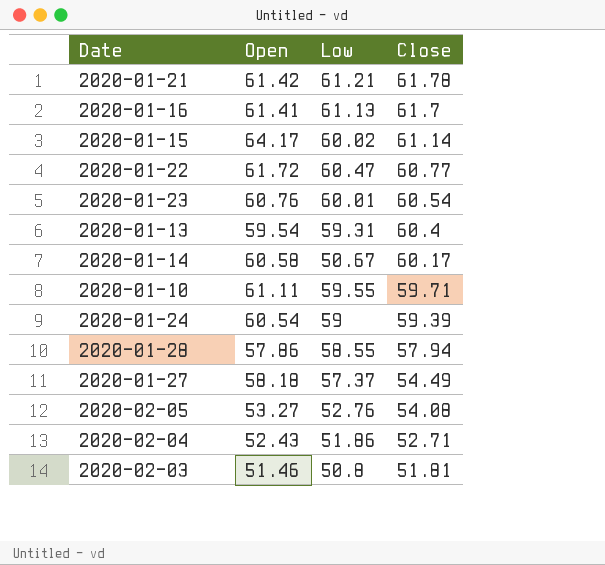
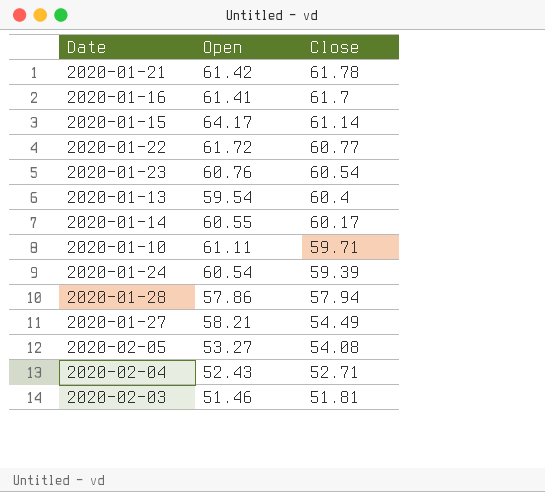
column Low | position: 3 -> none
2020-01-14 | Open: 60.58 -> 60.55
2020-01-27 | Open: 58.18 -> 58.21

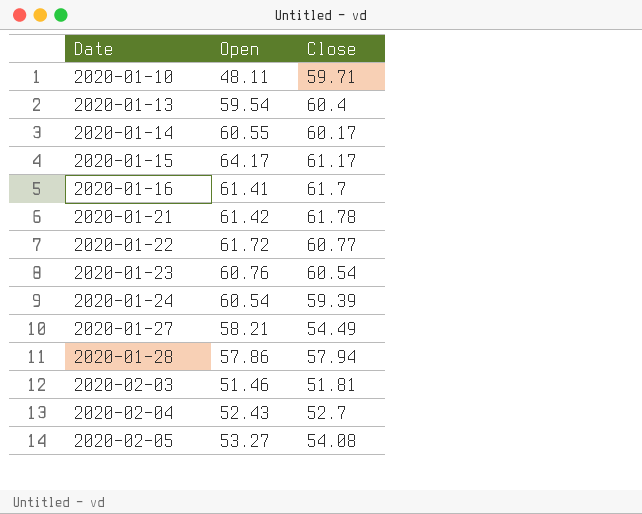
row order: Close descending -> Date ascending
2020-01-10 | Open: 61.11 -> 48.11
2020-01-15 | Close: 61.14 -> 61.17
2020-02-04 | Close: 52.71 -> 52.7

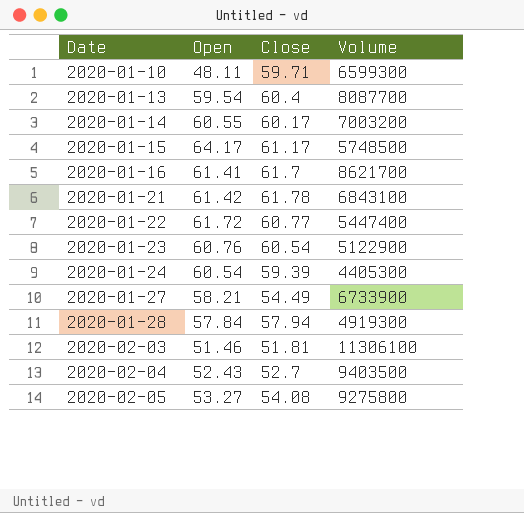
column Volume | position: none -> 4
2020-01-28 | Open: 57.86 -> 57.84

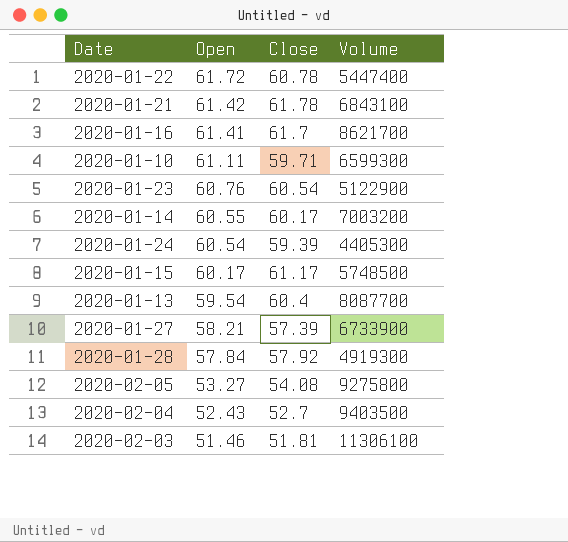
row order: Date ascending -> Open descending
2020-01-22 | Close: 60.77 -> 60.78
2020-01-10 | Open: 48.11 -> 61.11
2020-01-15 | Open: 64.17 -> 60.17
2020-01-27 | Close: 54.49 -> 57.39
2020-01-28 | Close: 57.94 -> 57.92

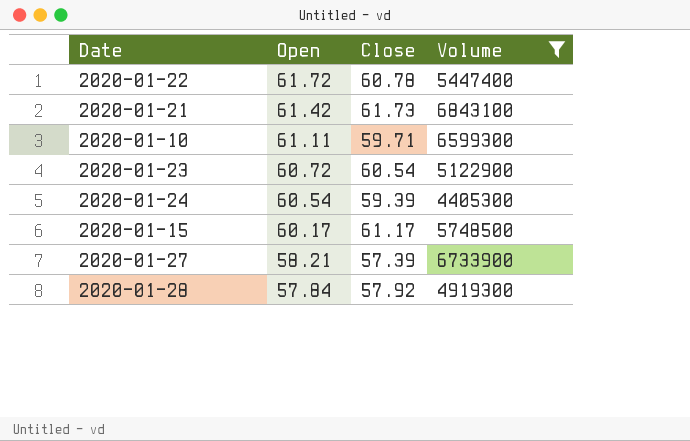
filter: none -> Volume <= 6843100
2020-01-21 | Close: 61.78 -> 61.73
2020-01-23 | Open: 60.76 -> 60.72

